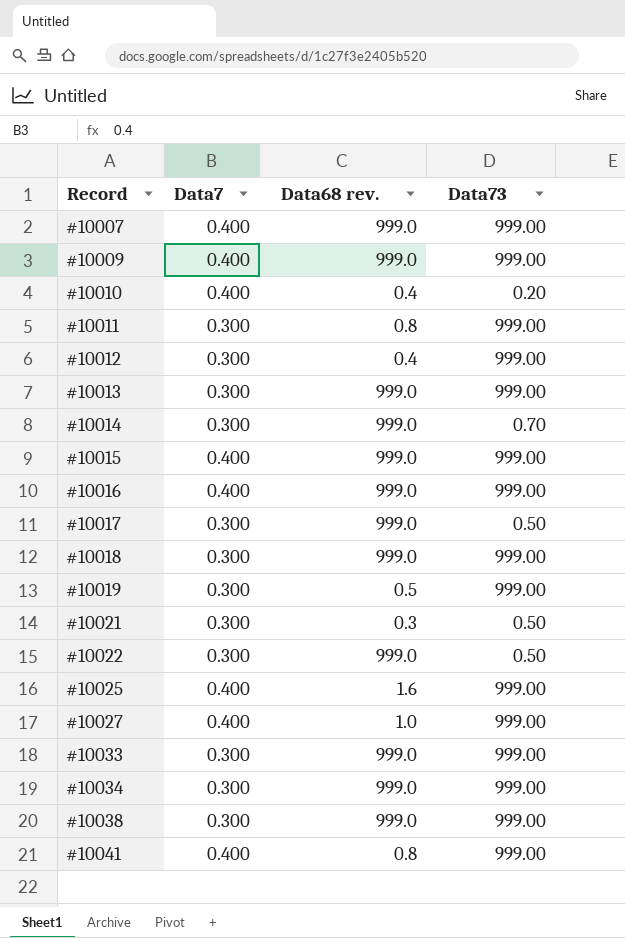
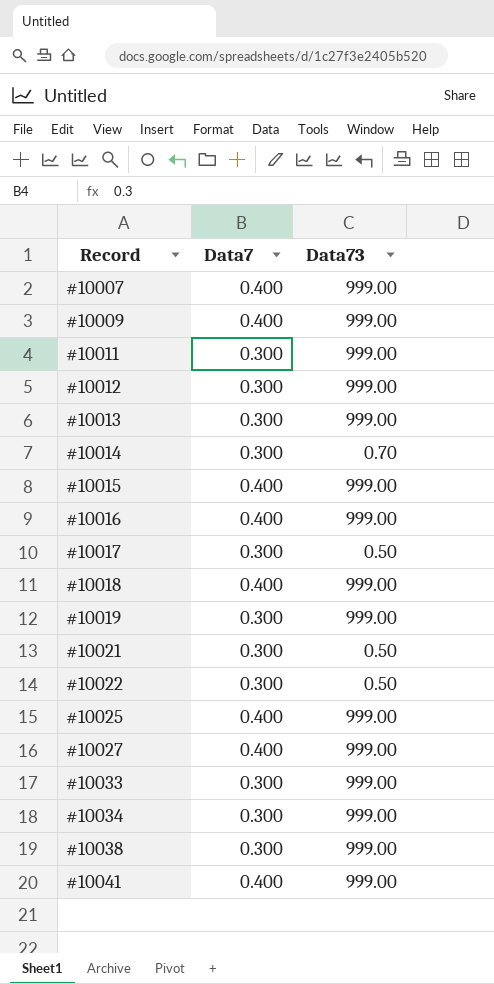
column Data68 rev. | position: 3 -> none
row #10010: 0.400 | 0.4 | 0.20 -> none
#10018 | Data7: 0.300 -> 0.400

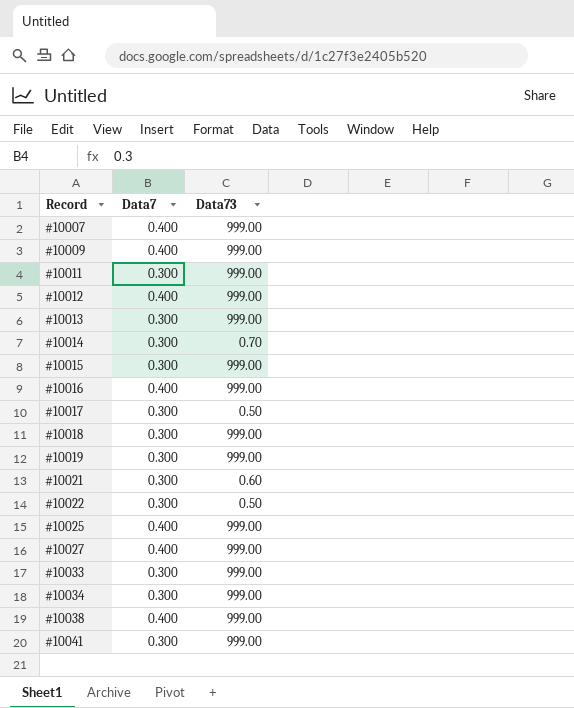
#10012 | Data7: 0.300 -> 0.400
#10015 | Data7: 0.400 -> 0.300
#10018 | Data7: 0.400 -> 0.300
#10021 | Data73: 0.50 -> 0.60
#10038 | Data7: 0.300 -> 0.400
#10041 | Data7: 0.400 -> 0.300

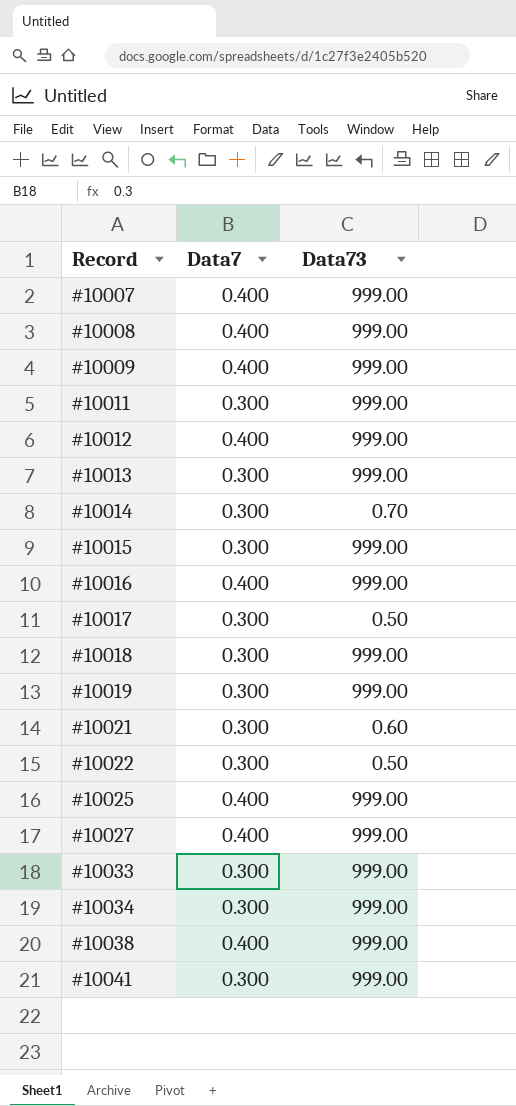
row #10008: none -> 0.400 | 999.00

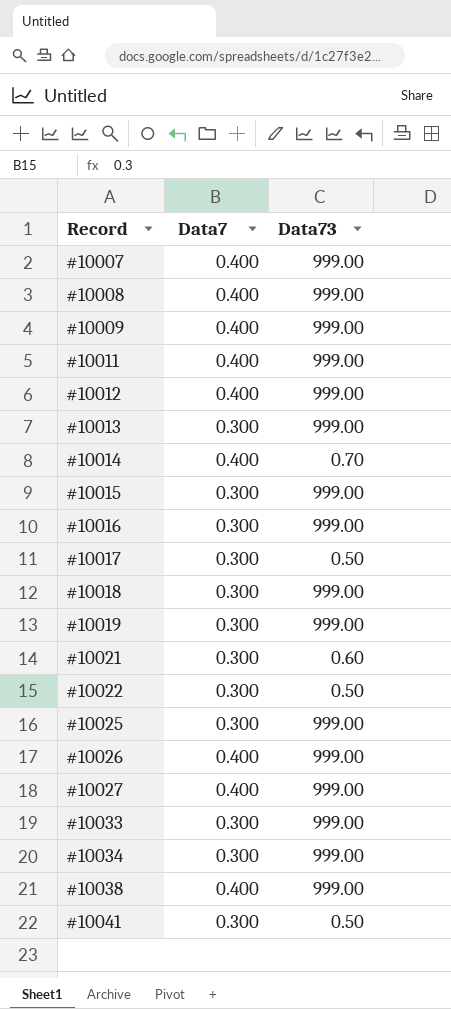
#10011 | Data7: 0.300 -> 0.400
#10014 | Data7: 0.300 -> 0.400
#10016 | Data7: 0.400 -> 0.300
#10025 | Data7: 0.400 -> 0.300
row #10026: none -> 0.400 | 999.00
#10041 | Data73: 999.00 -> 0.50

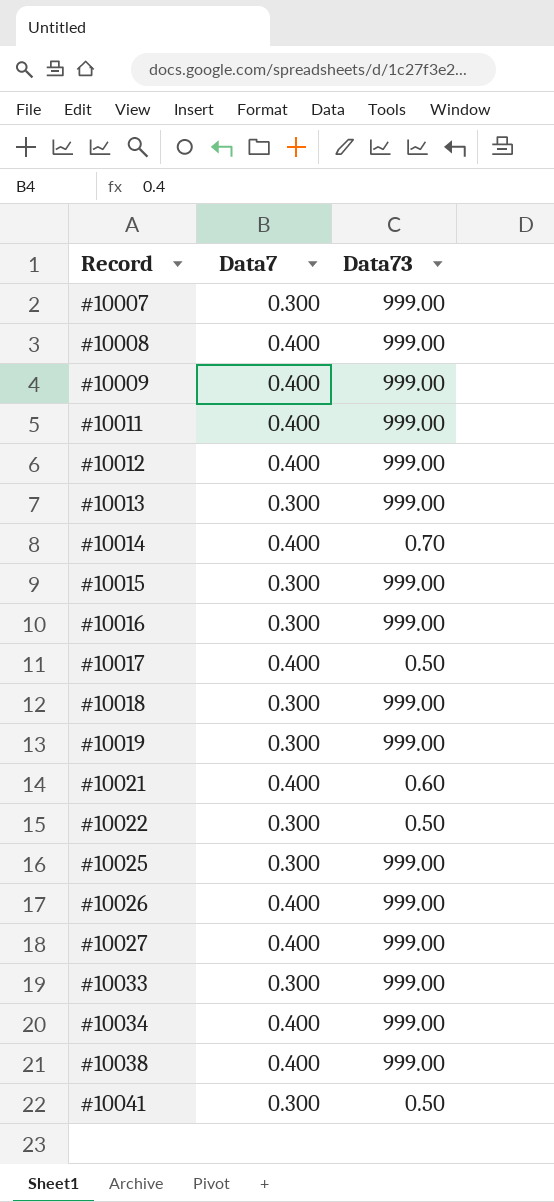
#10007 | Data7: 0.400 -> 0.300
#10017 | Data7: 0.300 -> 0.400
#10021 | Data7: 0.300 -> 0.400
#10034 | Data7: 0.300 -> 0.400

